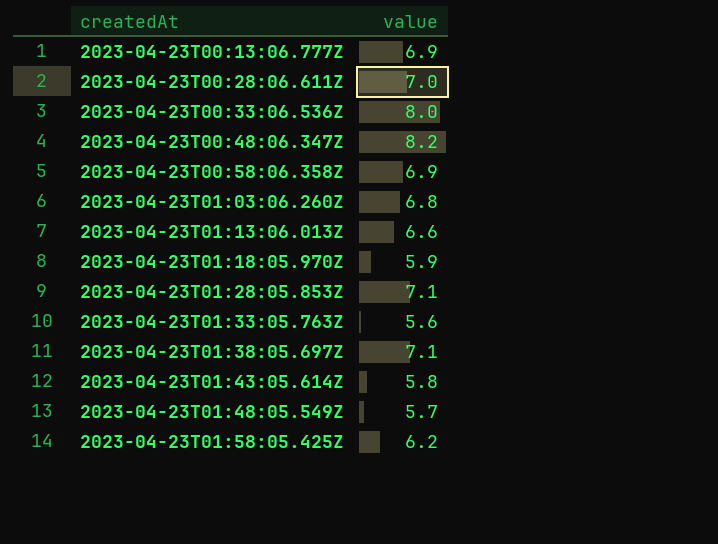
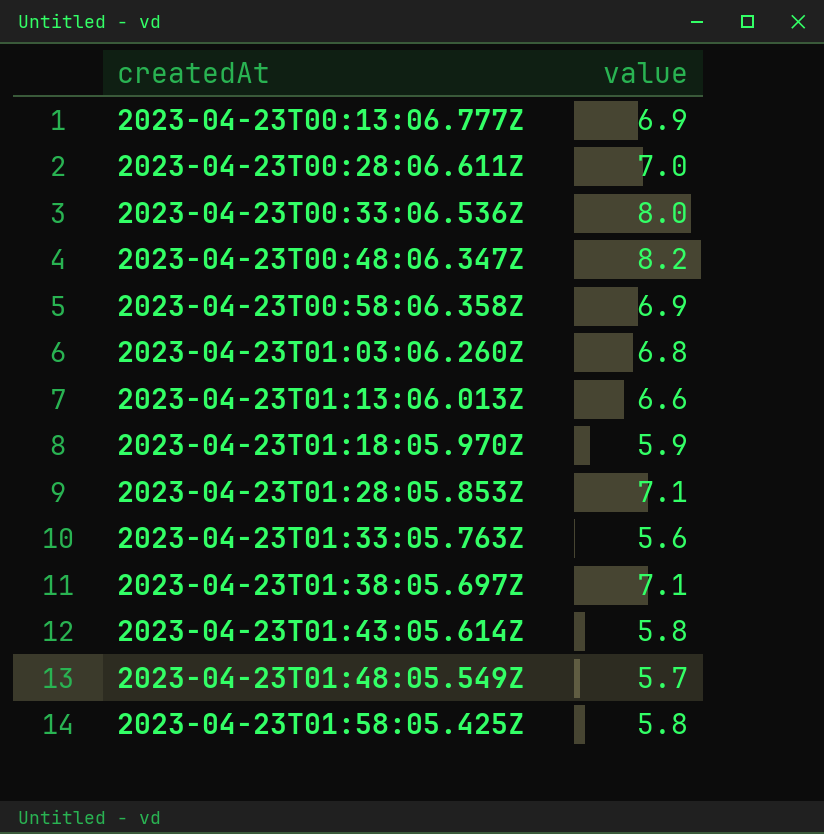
2023-04-23T01:58:05.425Z | value: 6.2 -> 5.8

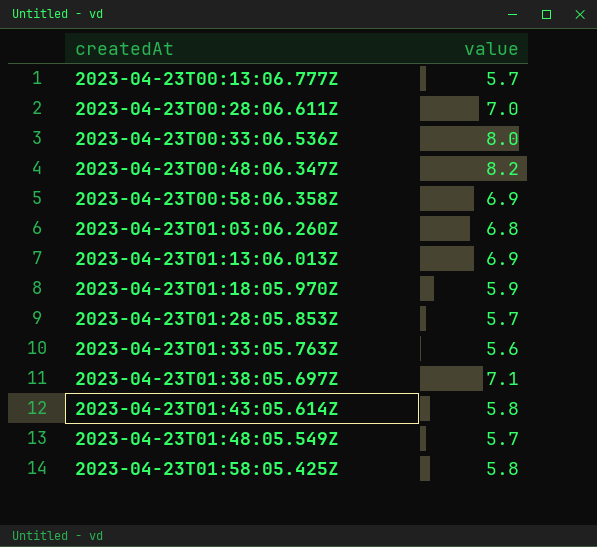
2023-04-23T00:13:06.777Z | value: 6.9 -> 5.7
2023-04-23T01:13:06.013Z | value: 6.6 -> 6.9
2023-04-23T01:28:05.853Z | value: 7.1 -> 5.7

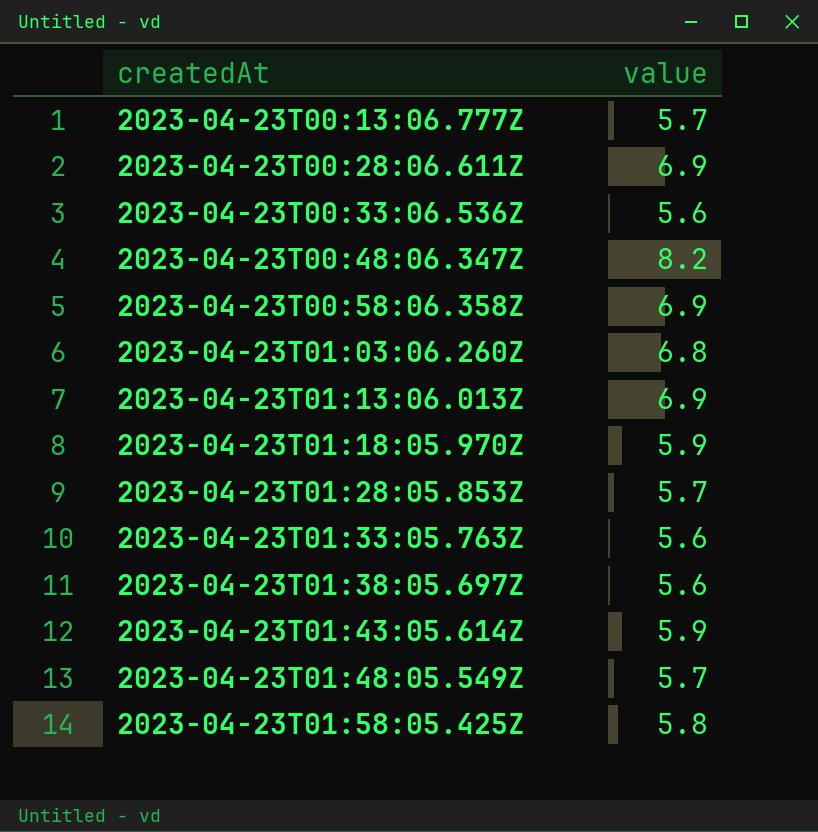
2023-04-23T00:28:06.611Z | value: 7.0 -> 6.9
2023-04-23T00:33:06.536Z | value: 8.0 -> 5.6
2023-04-23T01:38:05.697Z | value: 7.1 -> 5.6
2023-04-23T01:43:05.614Z | value: 5.8 -> 5.9

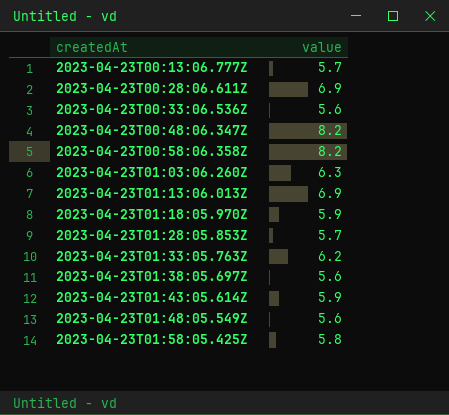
2023-04-23T00:58:06.358Z | value: 6.9 -> 8.2
2023-04-23T01:03:06.260Z | value: 6.8 -> 6.3
2023-04-23T01:33:05.763Z | value: 5.6 -> 6.2
2023-04-23T01:48:05.549Z | value: 5.7 -> 5.6

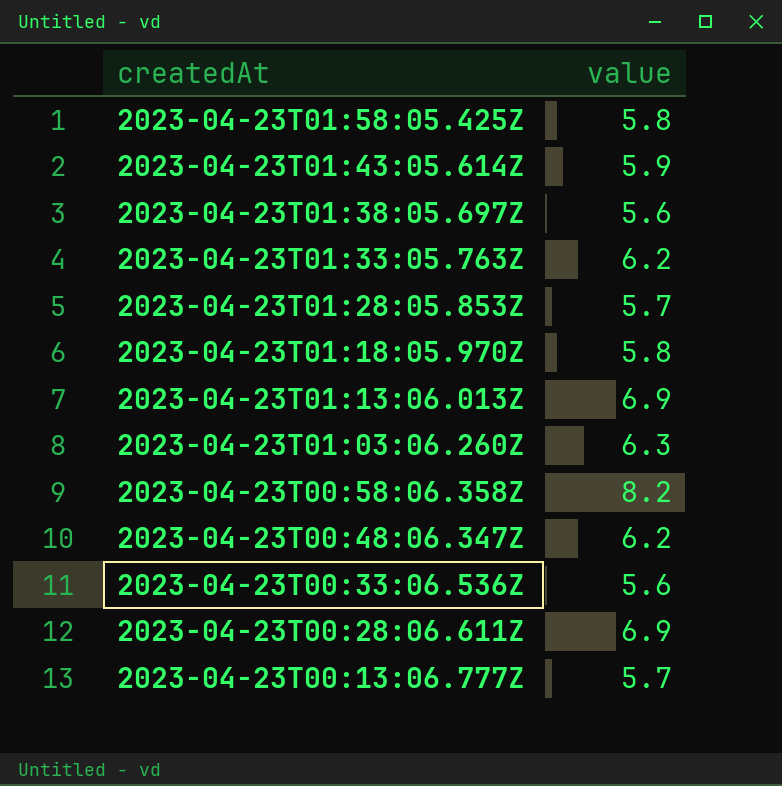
row order: createdAt ascending -> createdAt descending
row 2023-04-23T01:48:05.549Z: 5.6 -> none
2023-04-23T01:18:05.970Z | value: 5.9 -> 5.8
2023-04-23T00:48:06.347Z | value: 8.2 -> 6.2

